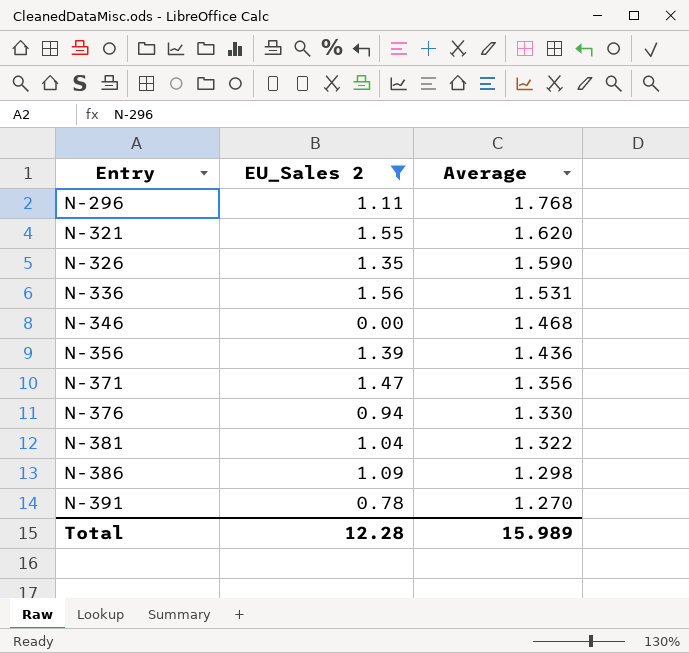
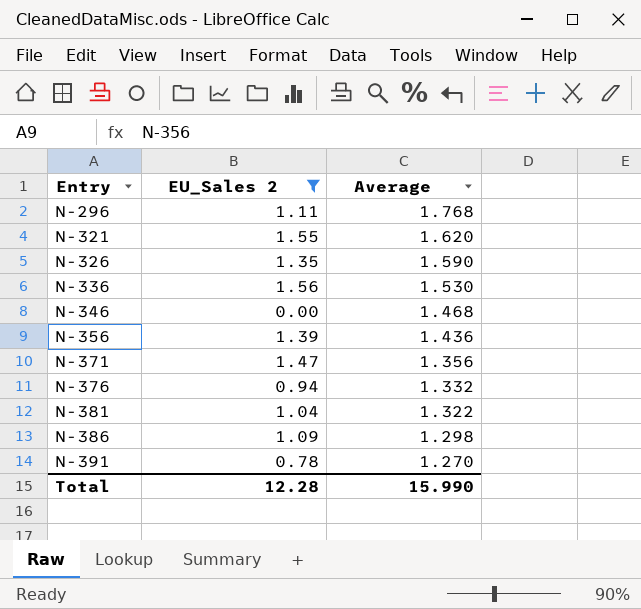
N-336 | Average: 1.531 -> 1.530
N-376 | Average: 1.330 -> 1.332
Total | Average: 15.989 -> 15.990

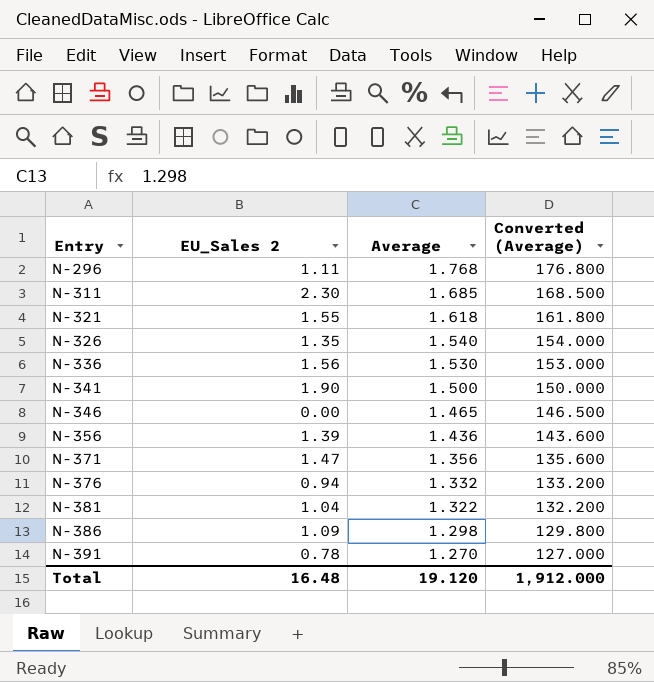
filter: EU_Sales 2 <= 1.56 -> none
column Converted (Average) | formula: none -> [Average] * 100
N-321 | Average: 1.620 -> 1.618
N-326 | Average: 1.590 -> 1.540
N-346 | Average: 1.468 -> 1.465
Total | EU_Sales 2: 12.28 -> 16.48
Total | Average: 15.990 -> 19.120

